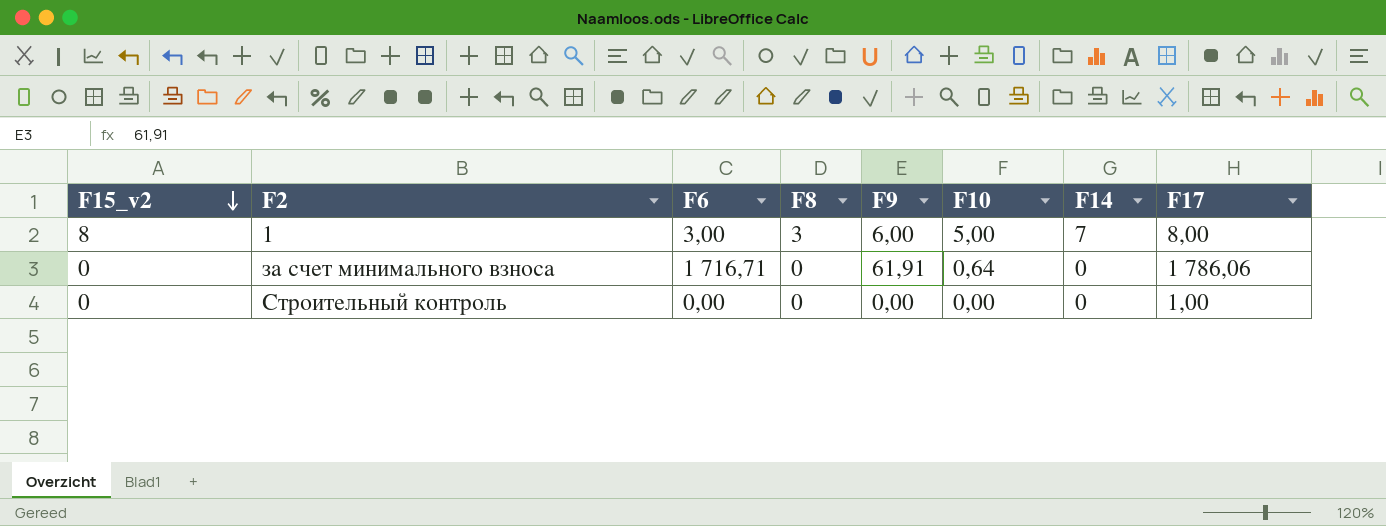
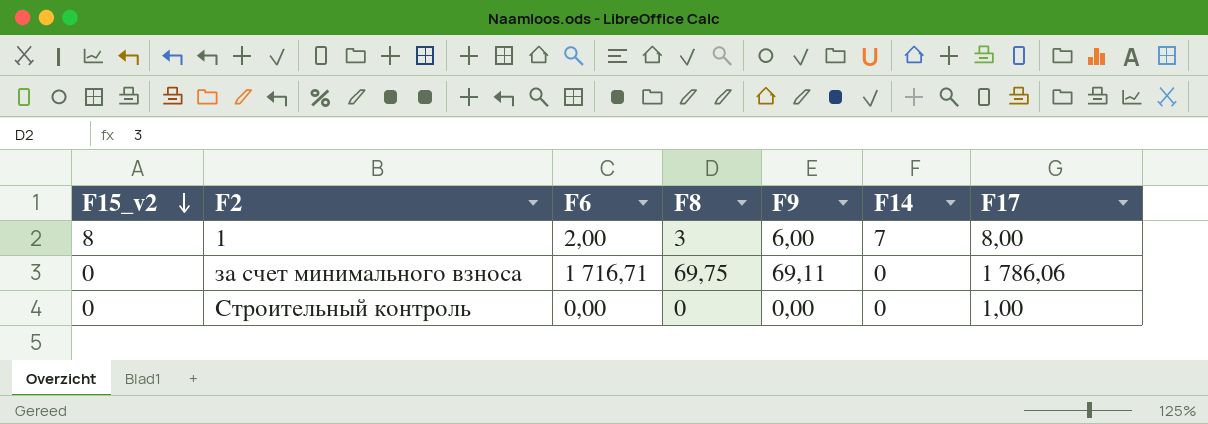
column F10 | position: 6 -> none
1 | F6: 3,00 -> 2,00
за счет минимального взноса | F8: 0 -> 69,75
за счет минимального взноса | F9: 61,91 -> 69,11

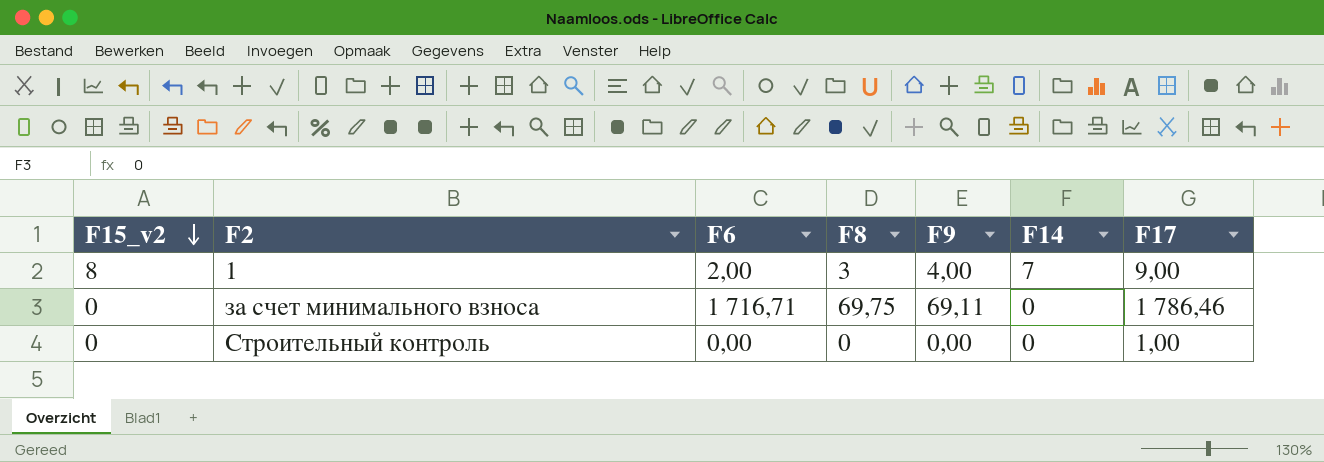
1 | F9: 6,00 -> 4,00
1 | F17: 8,00 -> 9,00
за счет минимального взноса | F17: 1 786,06 -> 1 786,46

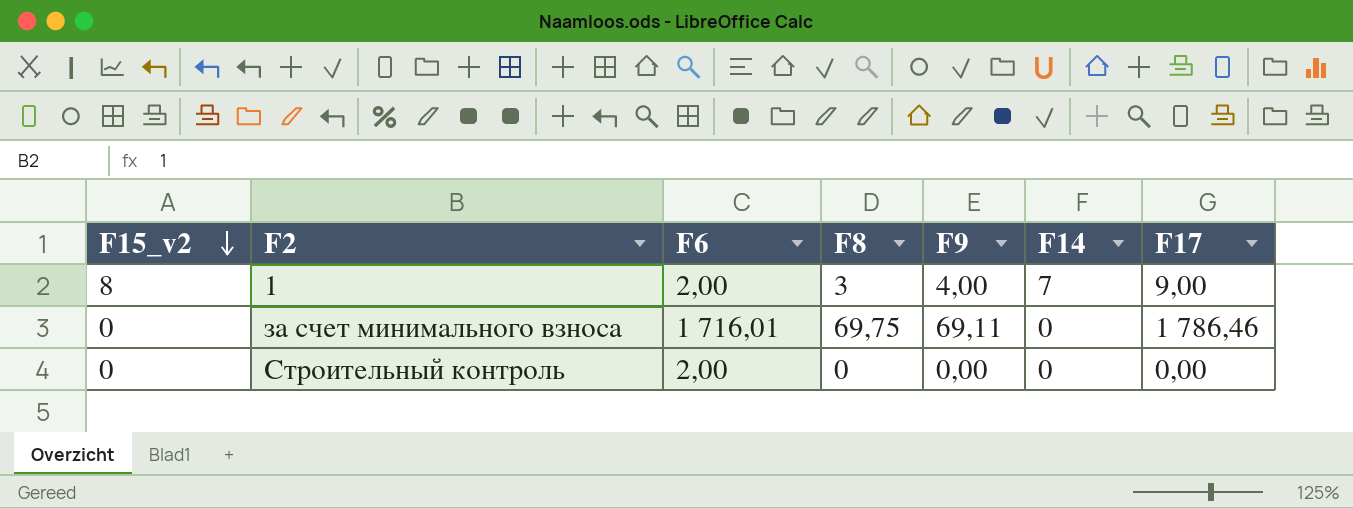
за счет минимального взноса | F6: 1 716,71 -> 1 716,01
Строительный контроль | F6: 0,00 -> 2,00
Строительный контроль | F17: 1,00 -> 0,00

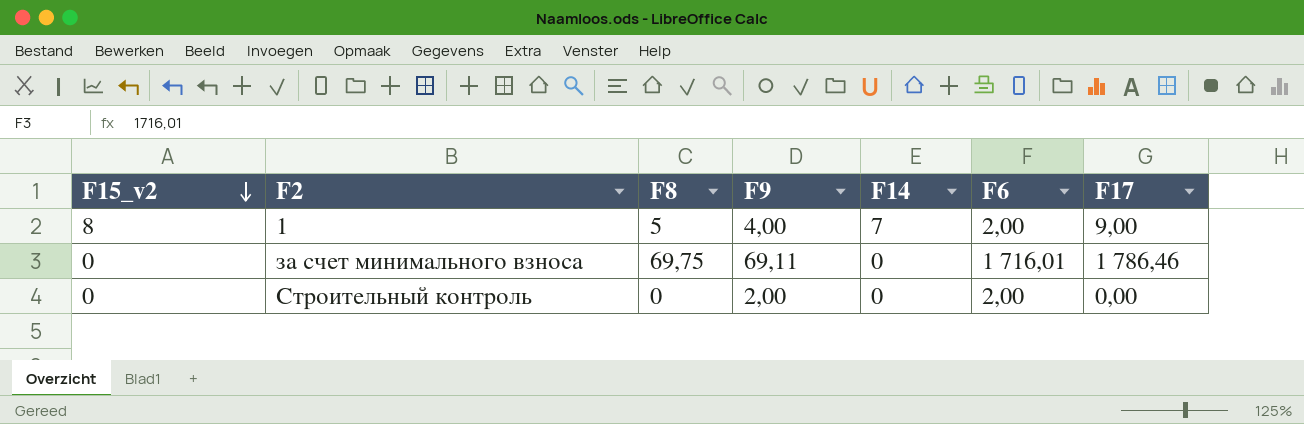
column F6 | position: 3 -> 6
1 | F8: 3 -> 5
Строительный контроль | F9: 0,00 -> 2,00

